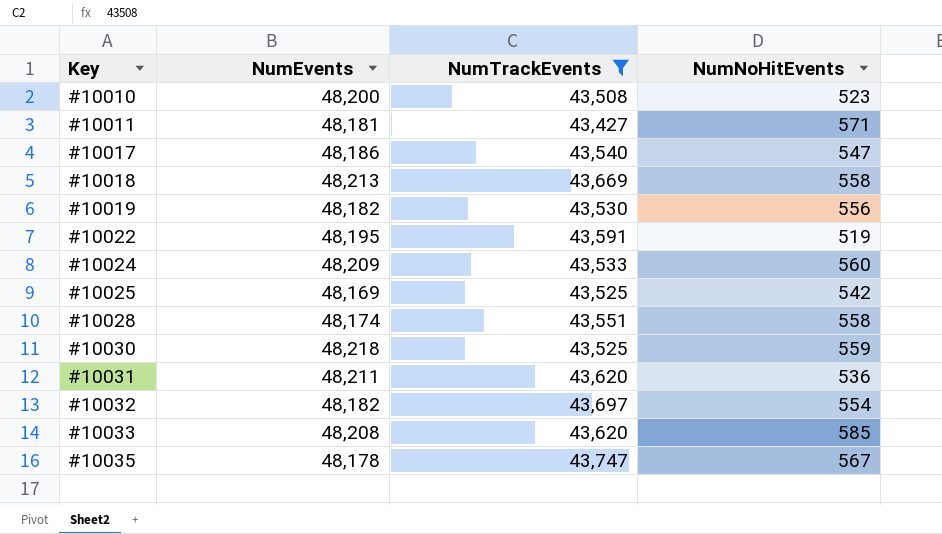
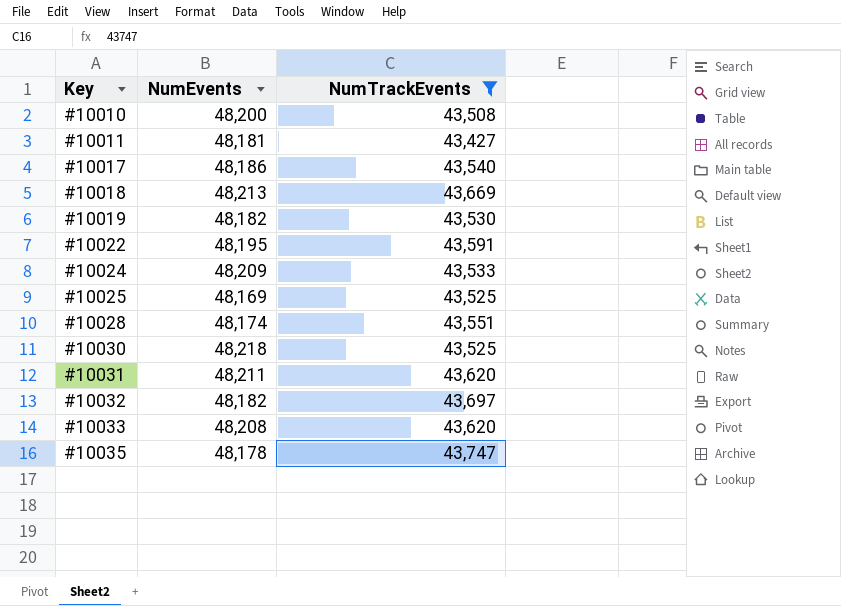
column NumNoHitEvents | position: 4 -> none

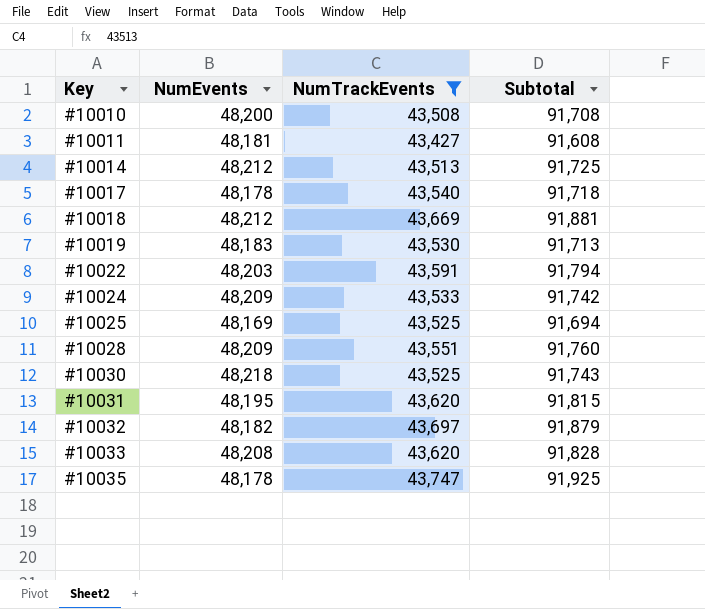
column Subtotal | formula: none -> [NumEvents] + [NumTrackEvents]
row #10014: none -> 48,212 | 43,513 | 91,725
#10017 | NumEvents: 48,186 -> 48,178
#10018 | NumEvents: 48,213 -> 48,212
#10019 | NumEvents: 48,182 -> 48,183
#10022 | NumEvents: 48,195 -> 48,203
#10028 | NumEvents: 48,174 -> 48,209
#10031 | NumEvents: 48,211 -> 48,195

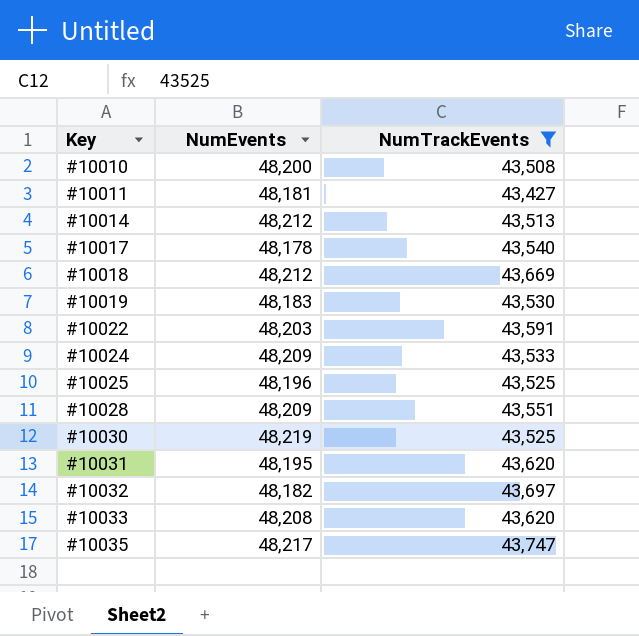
column Subtotal | formula: [NumEvents] + [NumTrackEvents] -> none
#10025 | NumEvents: 48,169 -> 48,196
#10030 | NumEvents: 48,218 -> 48,219
#10035 | NumEvents: 48,178 -> 48,217

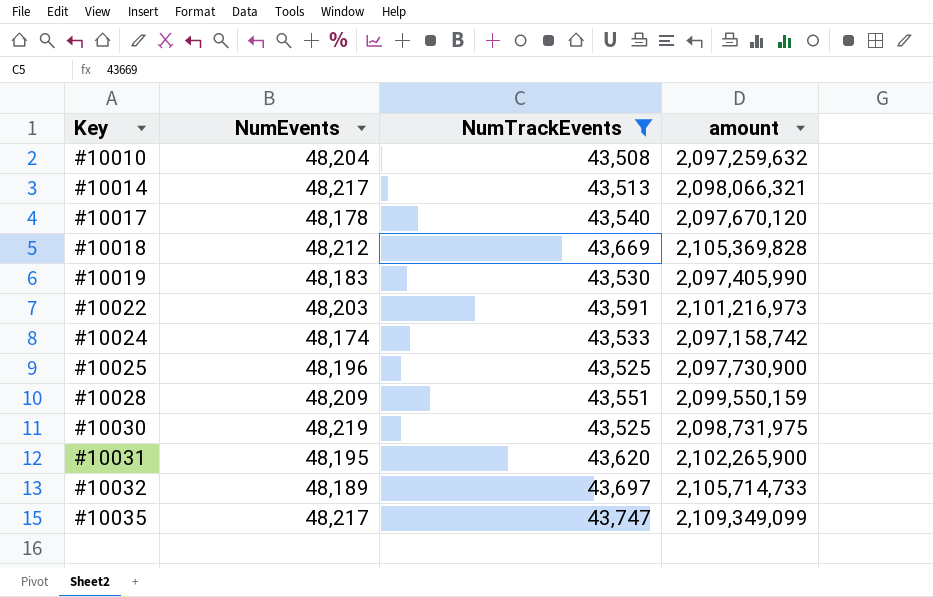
column amount | formula: none -> [NumEvents] * [NumTrackEvents]
row #10011: 48,181 | 43,427 -> none
row #10033: 48,208 | 43,620 -> none
#10010 | NumEvents: 48,200 -> 48,204
#10014 | NumEvents: 48,212 -> 48,217
#10024 | NumEvents: 48,209 -> 48,174
#10032 | NumEvents: 48,182 -> 48,189

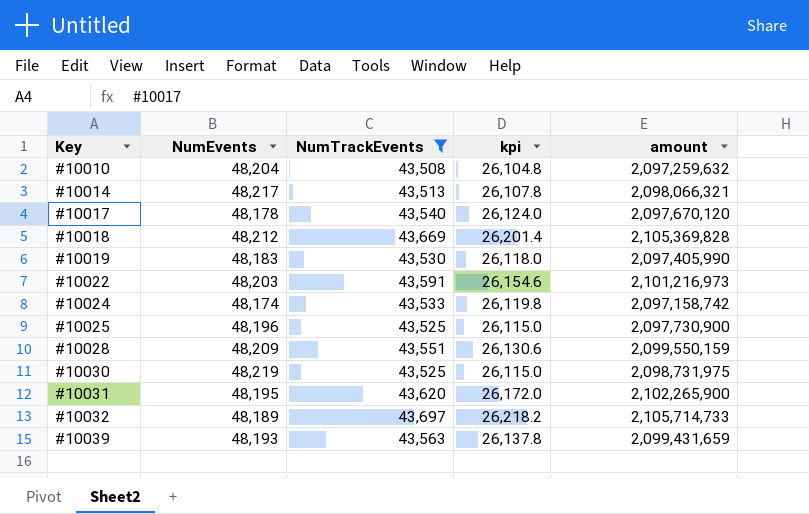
column kpi | formula: none -> [NumTrackEvents] * 0.6
row #10035: 48,217 | 43,747 | 2,109,349,099 -> none
row #10039: none -> 48,193 | 43,563 | 26,137.8 | 2,099,431,659

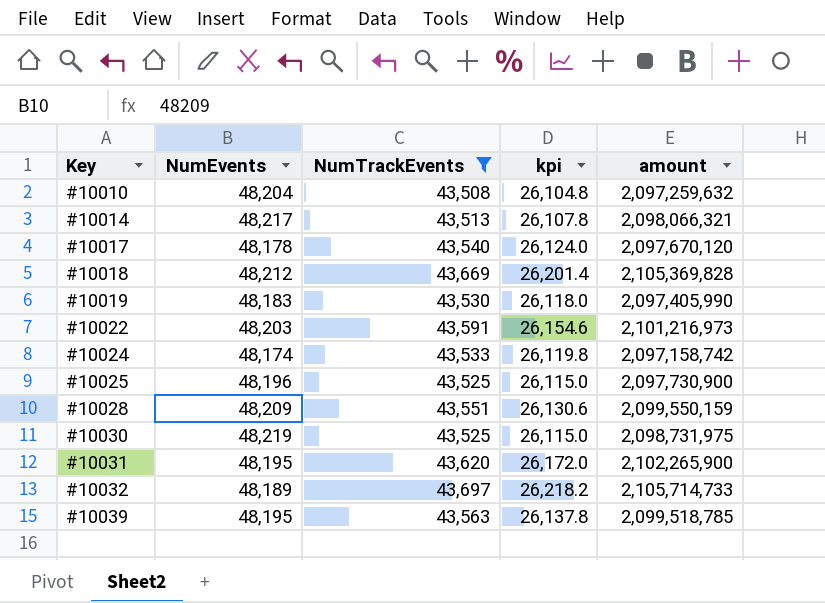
#10039 | NumEvents: 48,193 -> 48,195
#10039 | amount: 2,099,431,659 -> 2,099,518,785

